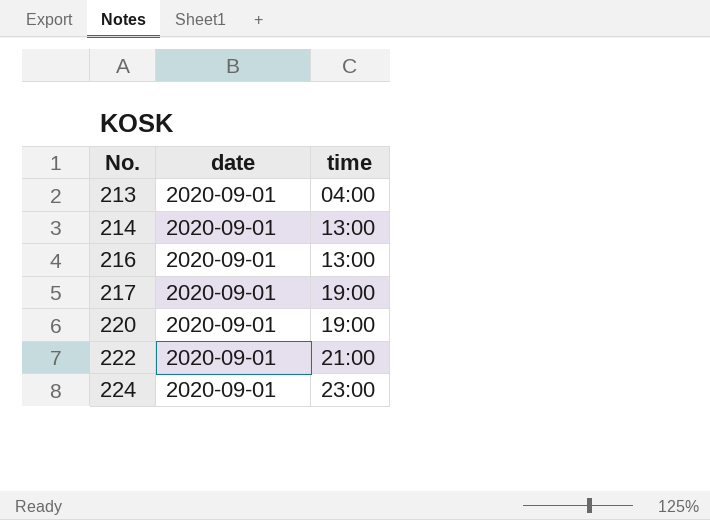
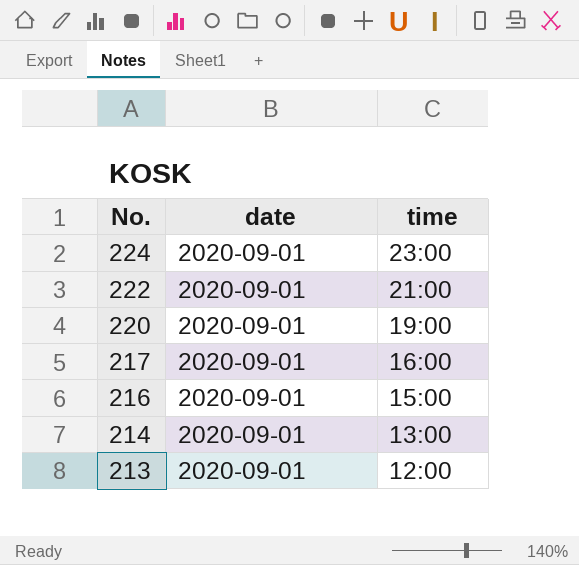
row order: No. ascending -> No. descending
217 | time: 19:00 -> 16:00
216 | time: 13:00 -> 15:00
213 | time: 04:00 -> 12:00

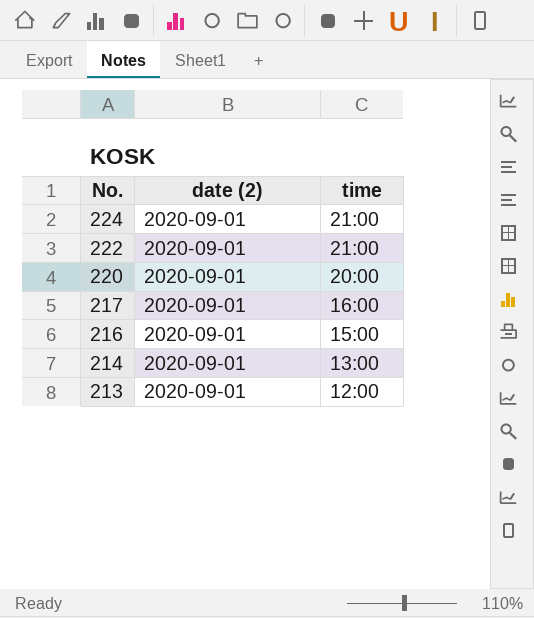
column name: date -> date (2)
224 | time: 23:00 -> 21:00
220 | time: 19:00 -> 20:00

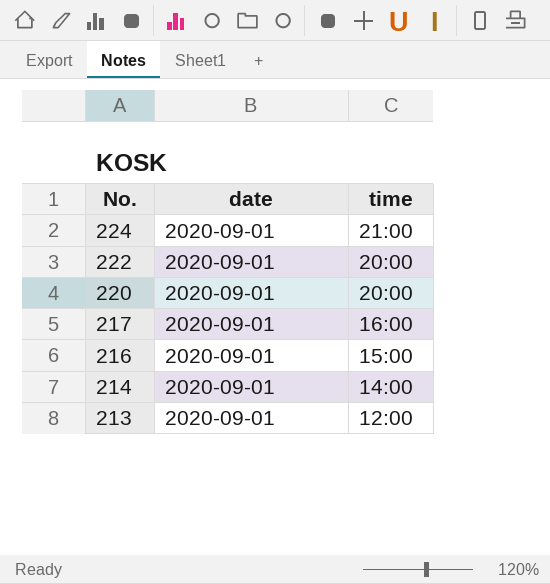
column name: date (2) -> date
222 | time: 21:00 -> 20:00
214 | time: 13:00 -> 14:00

